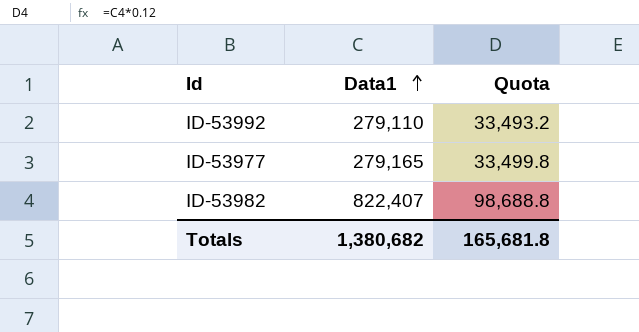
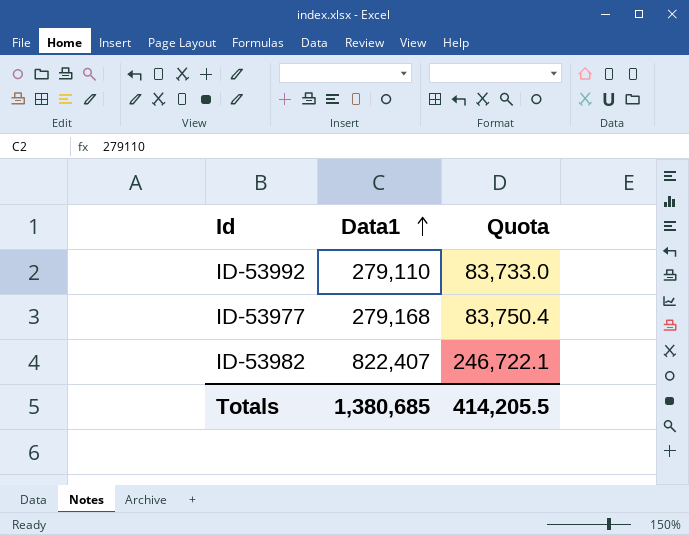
column Quota | formula: [Data1] * 0.12 -> [Data1] * 0.3
ID-53977 | Data1: 279,165 -> 279,168
Totals | Data1: 1,380,682 -> 1,380,685
Totals | Quota: 165,681.8 -> 414,205.5

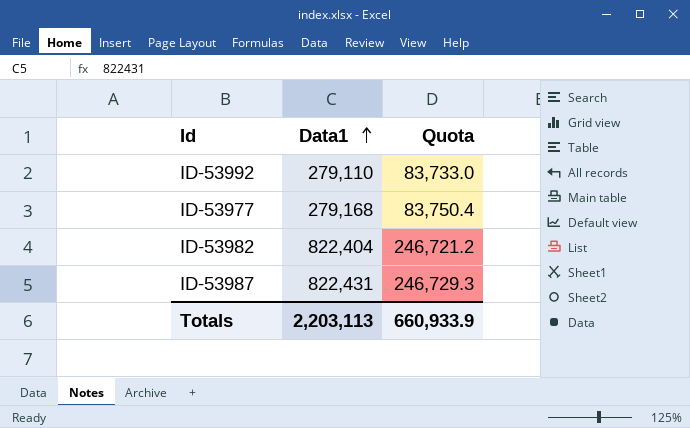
ID-53982 | Data1: 822,407 -> 822,404
ID-53982 | Quota: 246,722.1 -> 246,721.2
row ID-53987: none -> 822,431 | 246,729.3
Totals | Data1: 1,380,685 -> 2,203,113
Totals | Quota: 414,205.5 -> 660,933.9

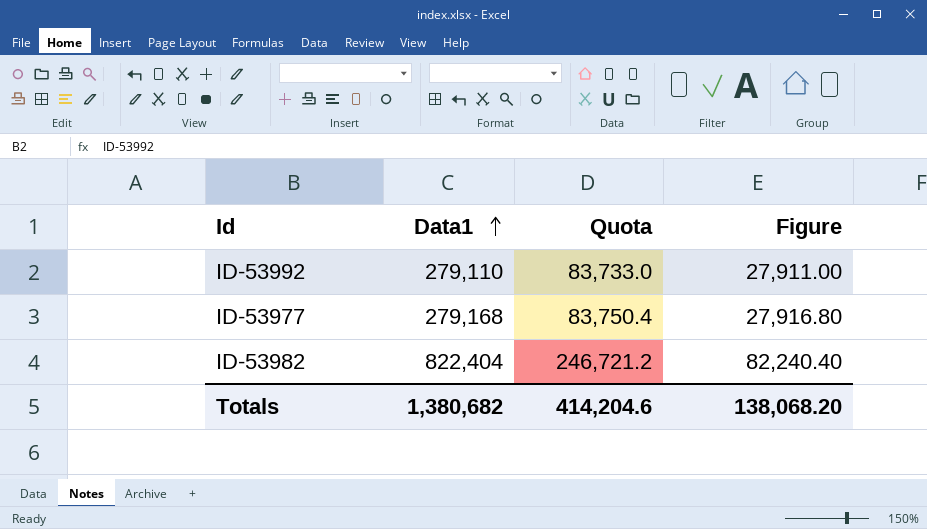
column Figure | formula: none -> [Data1] * 0.1
row ID-53987: 822,431 | 246,729.3 -> none
Totals | Data1: 2,203,113 -> 1,380,682
Totals | Quota: 660,933.9 -> 414,204.6

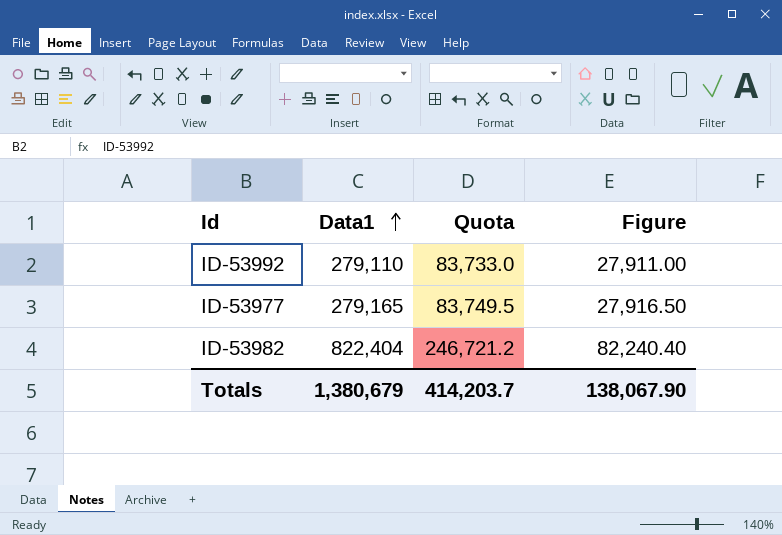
ID-53977 | Data1: 279,168 -> 279,165
ID-53977 | Quota: 83,750.4 -> 83,749.5
ID-53977 | Figure: 27,916.80 -> 27,916.50
Totals | Data1: 1,380,682 -> 1,380,679
Totals | Quota: 414,204.6 -> 414,203.7
Totals | Figure: 138,068.20 -> 138,067.90

